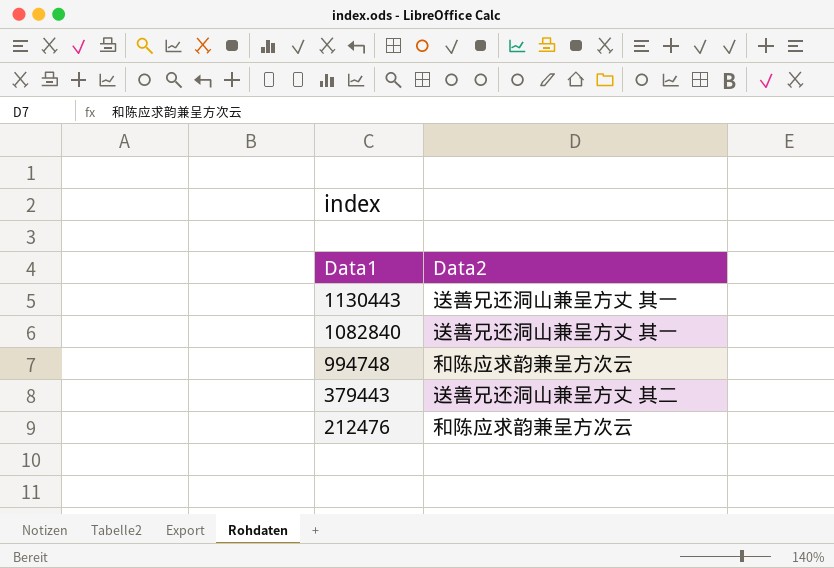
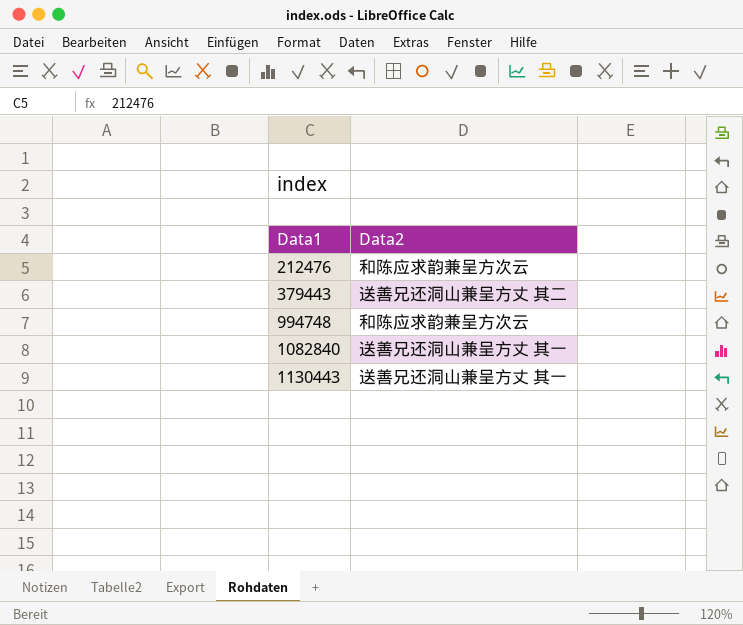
row order: Data1 descending -> Data1 ascending

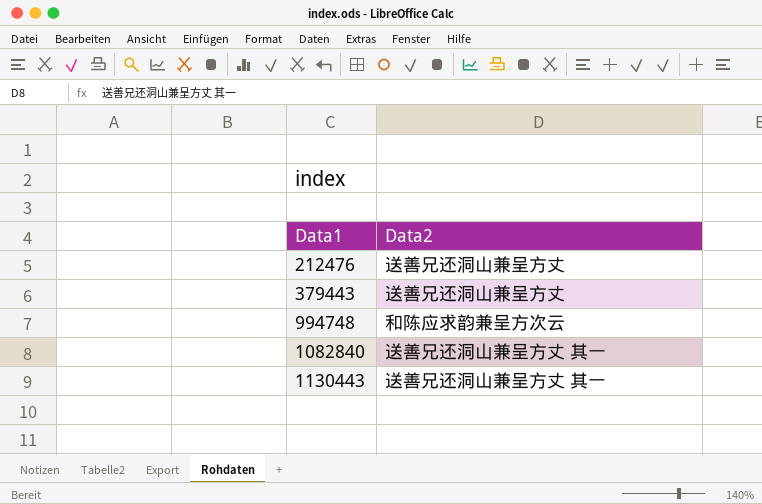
212476 | Data2: 和陈应求韵兼呈方次云 -> 送善兄还洞山兼呈方丈
379443 | Data2: 送善兄还洞山兼呈方丈 其二 -> 送善兄还洞山兼呈方丈

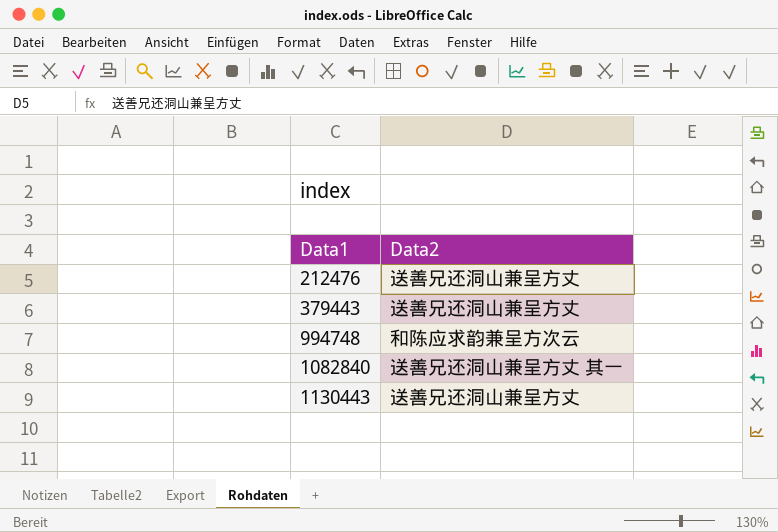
1130443 | Data2: 送善兄还洞山兼呈方丈 其一 -> 送善兄还洞山兼呈方丈

